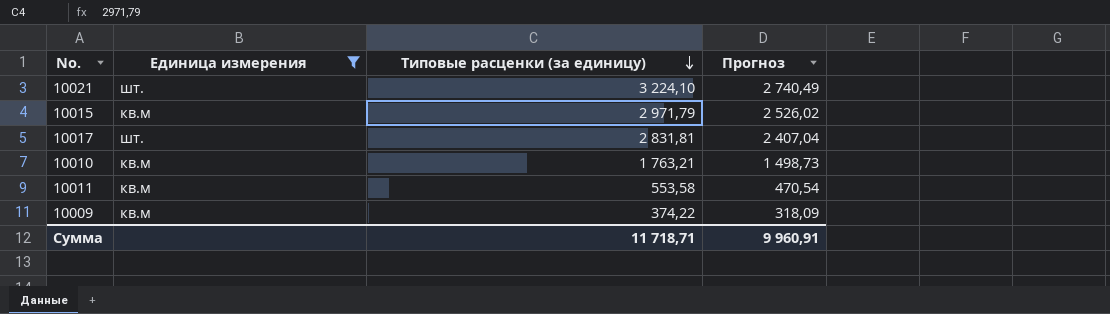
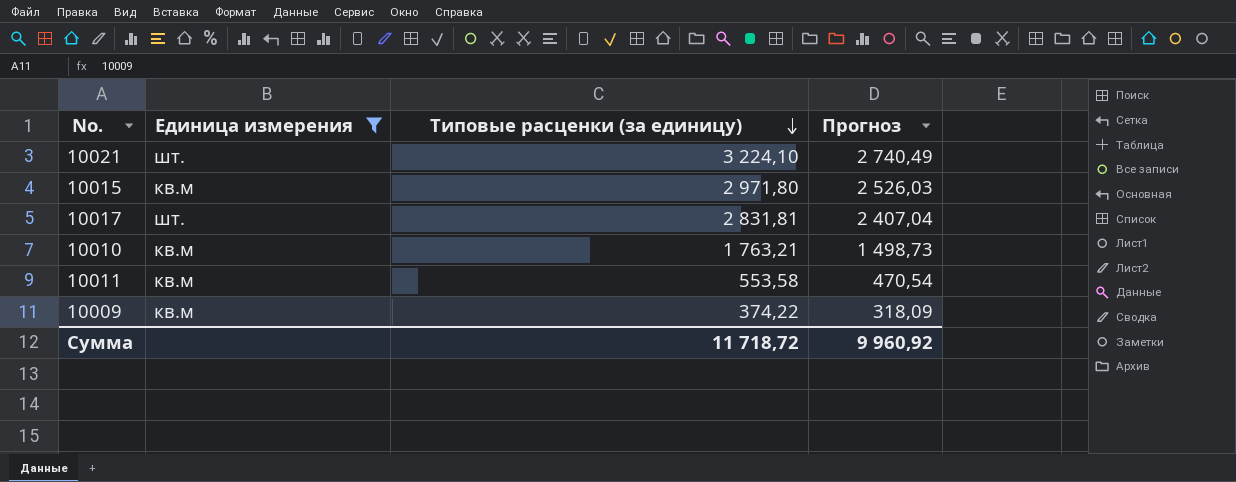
10015 | Типовые расценки (за единицу): 2 971,79 -> 2 971,80
10015 | Прогноз: 2 526,02 -> 2 526,03
Сумма | Типовые расценки (за единицу): 11 718,71 -> 11 718,72
Сумма | Прогноз: 9 960,91 -> 9 960,92

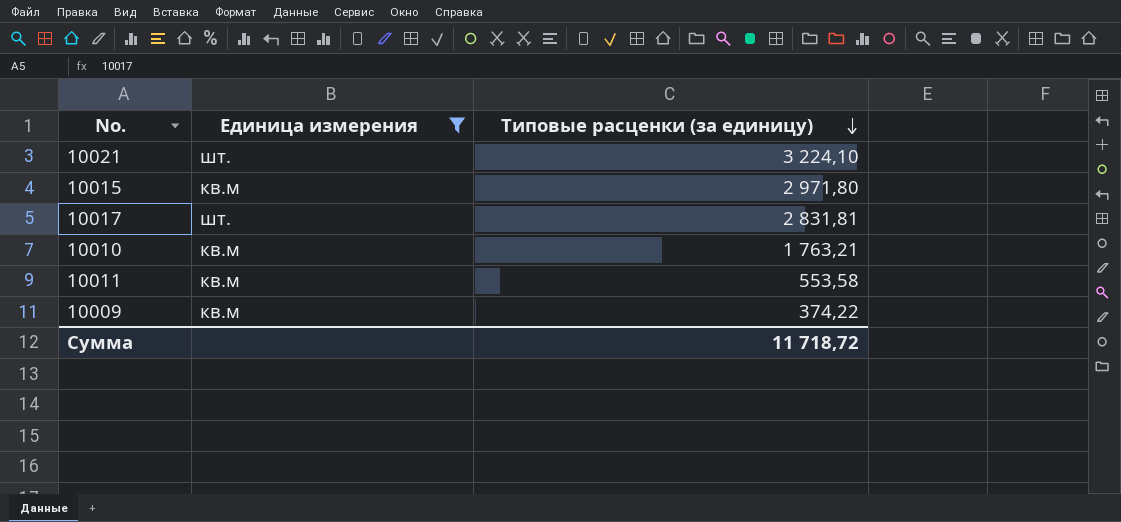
column Прогноз | formula: [Типовые расценки (за единицу)] * 0,85 -> none

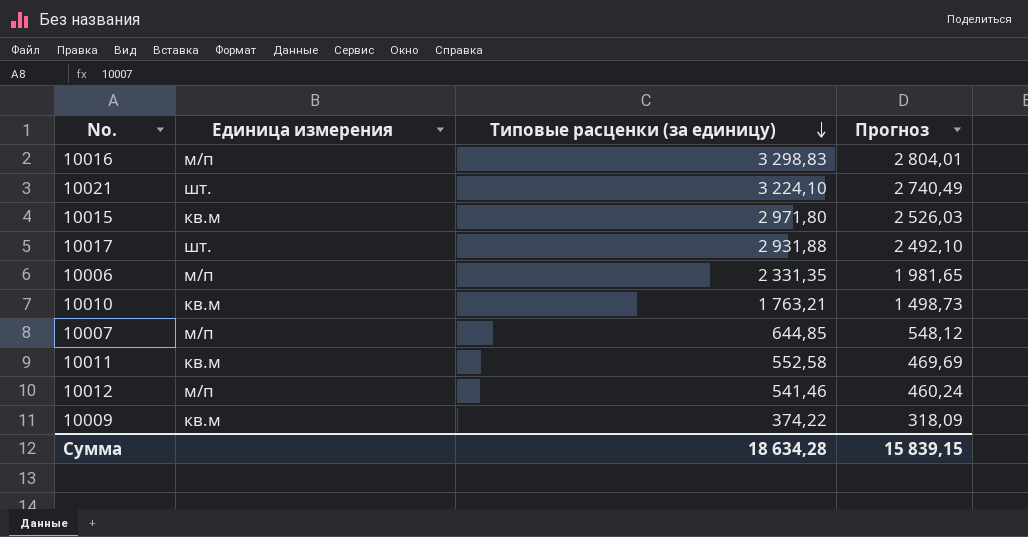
filter: Единица измерения != м/п -> none
column Прогноз | formula: none -> [Типовые расценки (за единицу)] * 0,85
10017 | Типовые расценки (за единицу): 2 831,81 -> 2 931,88
10011 | Типовые расценки (за единицу): 553,58 -> 552,58
Сумма | Типовые расценки (за единицу): 11 718,72 -> 18 634,28

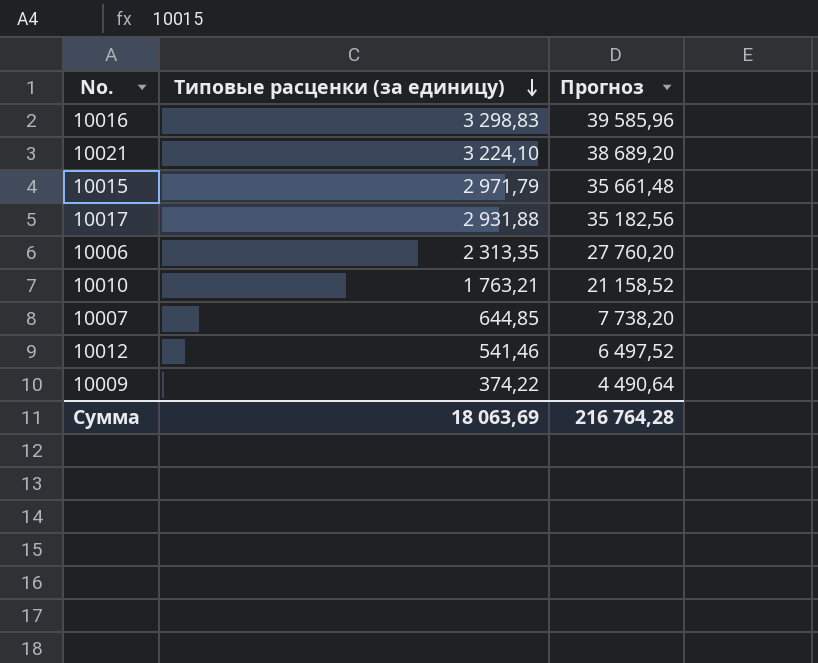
column Единица измерения | position: 2 -> none
column Прогноз | formula: [Типовые расценки (за единицу)] * 0,85 -> [Типовые расценки (за единицу)] * 12
row 10011: кв.м | 552,58 | 469,69 -> none
10015 | Типовые расценки (за единицу): 2 971,80 -> 2 971,79
10006 | Типовые расценки (за единицу): 2 331,35 -> 2 313,35
Сумма | Типовые расценки (за единицу): 18 634,28 -> 18 063,69
Сумма | Прогноз: 15 839,15 -> 216 764,28

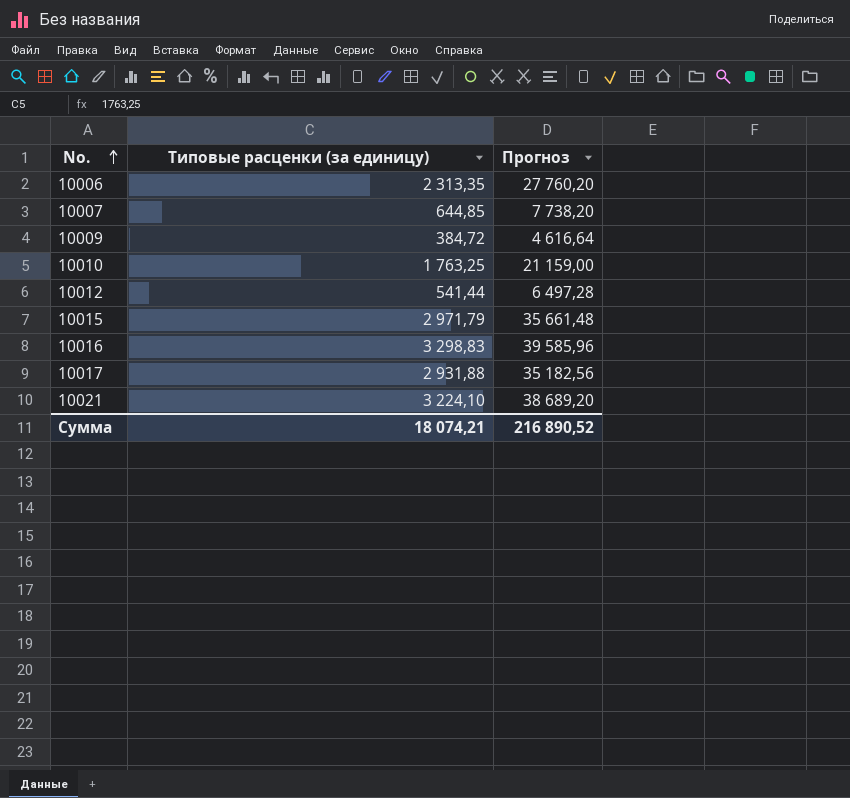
row order: Типовые расценки (за единицу) descending -> No. ascending
10009 | Типовые расценки (за единицу): 374,22 -> 384,72
10009 | Прогноз: 4 490,64 -> 4 616,64
10010 | Типовые расценки (за единицу): 1 763,21 -> 1 763,25
10010 | Прогноз: 21 158,52 -> 21 159,00
10012 | Типовые расценки (за единицу): 541,46 -> 541,44
10012 | Прогноз: 6 497,52 -> 6 497,28
Сумма | Типовые расценки (за единицу): 18 063,69 -> 18 074,21
Сумма | Прогноз: 216 764,28 -> 216 890,52

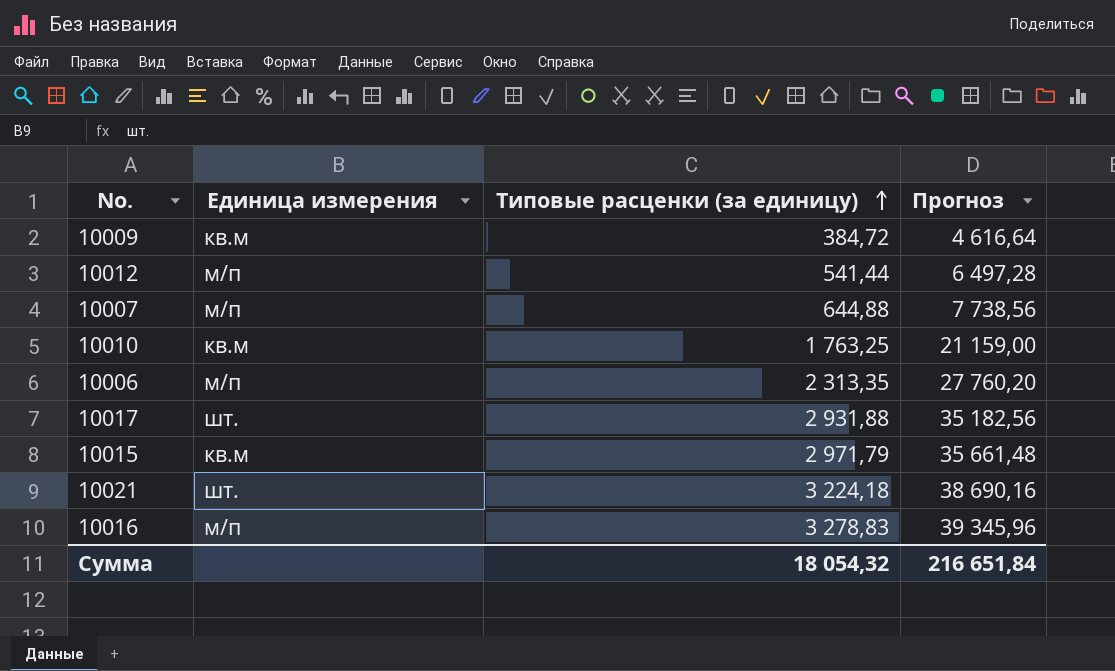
row order: No. ascending -> Типовые расценки (за единицу) ascending
column Единица измерения | position: none -> 2
10007 | Типовые расценки (за единицу): 644,85 -> 644,88
10007 | Прогноз: 7 738,20 -> 7 738,56
10021 | Типовые расценки (за единицу): 3 224,10 -> 3 224,18
10021 | Прогноз: 38 689,20 -> 38 690,16
10016 | Типовые расценки (за единицу): 3 298,83 -> 3 278,83
10016 | Прогноз: 39 585,96 -> 39 345,96
Сумма | Типовые расценки (за единицу): 18 074,21 -> 18 054,32
Сумма | Прогноз: 216 890,52 -> 216 651,84

